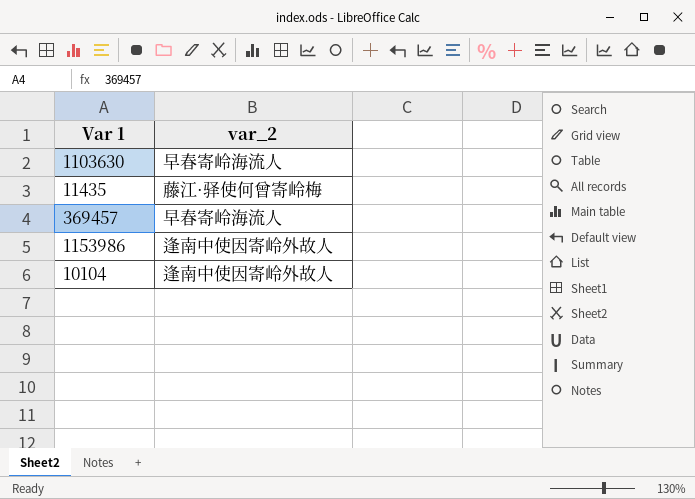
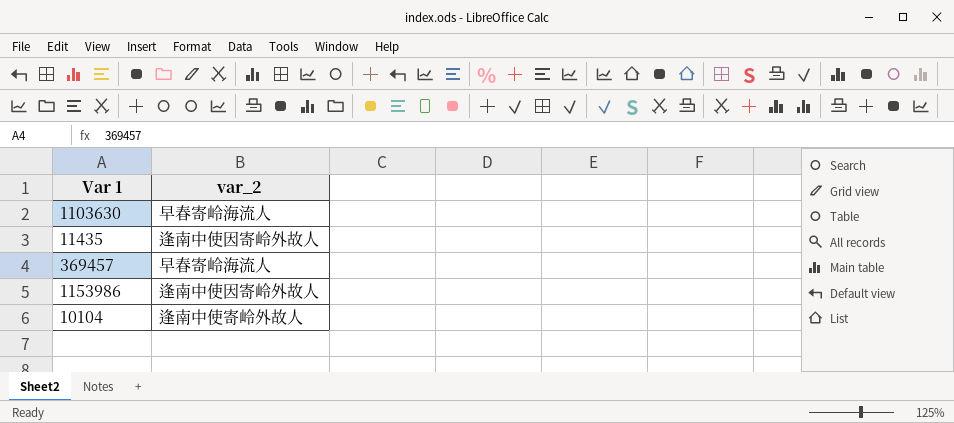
11435 | var_2: 藤江·驿使何曾寄岭梅 -> 逢南中使因寄岭外故人
10104 | var_2: 逢南中使因寄岭外故人 -> 逢南中使寄岭外故人

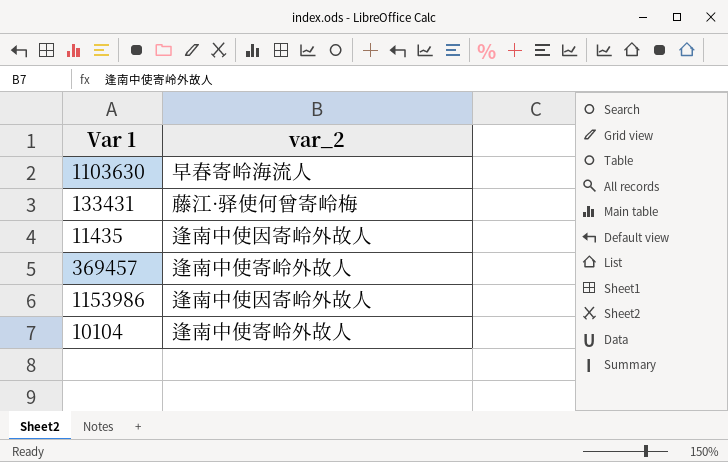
row 133431: none -> 藤江·驿使何曾寄岭梅
369457 | var_2: 早春寄岭海流人 -> 逢南中使寄岭外故人

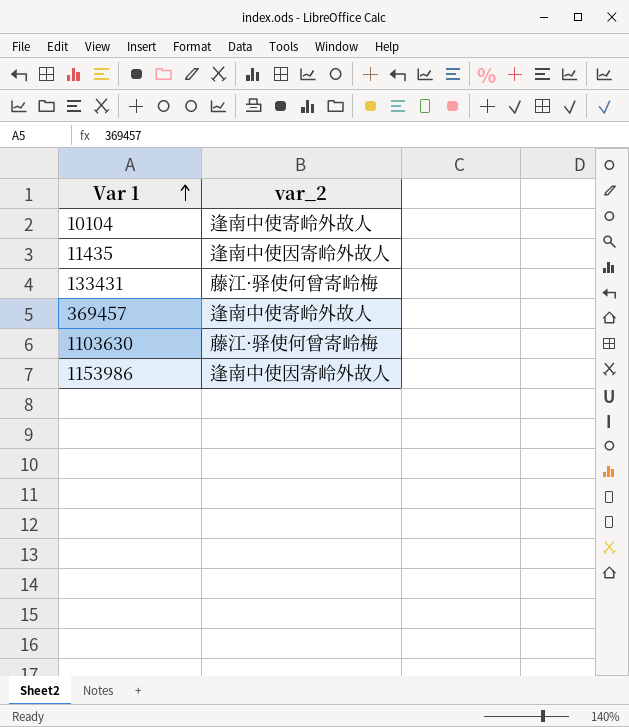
row order: none -> Var 1 ascending
1103630 | var_2: 早春寄岭海流人 -> 藤江·驿使何曾寄岭梅

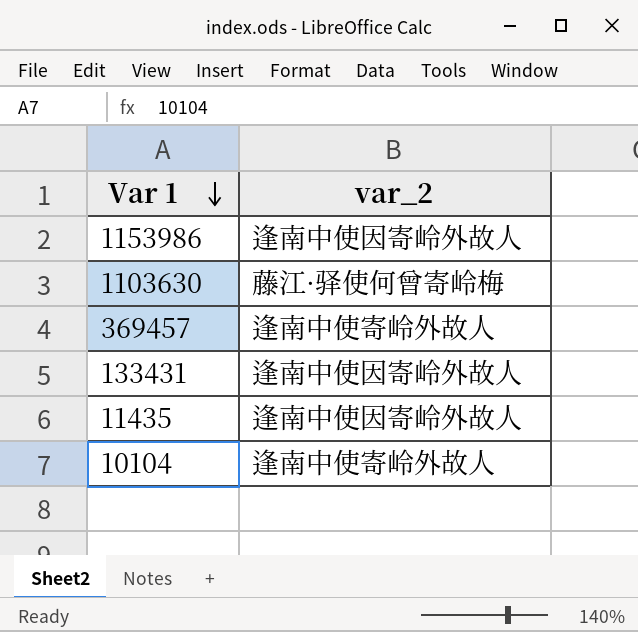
row order: Var 1 ascending -> Var 1 descending
133431 | var_2: 藤江·驿使何曾寄岭梅 -> 逢南中使因寄岭外故人

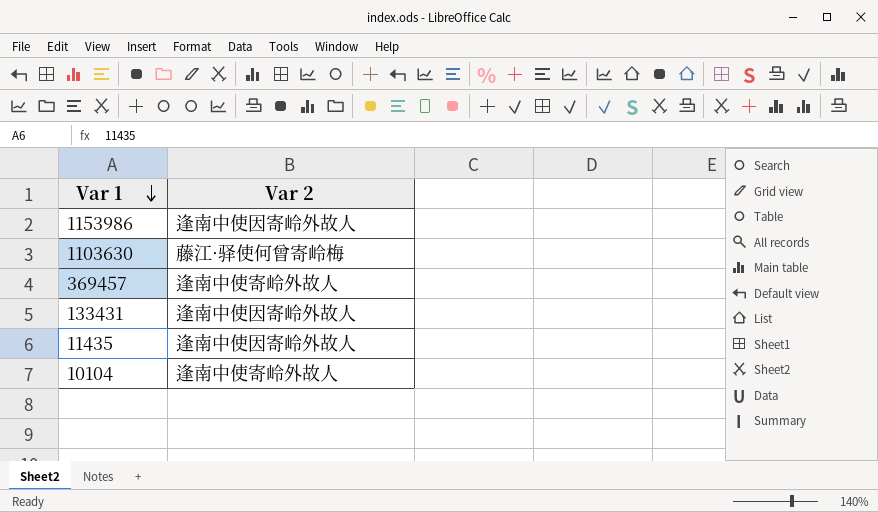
column name: var_2 -> Var 2

